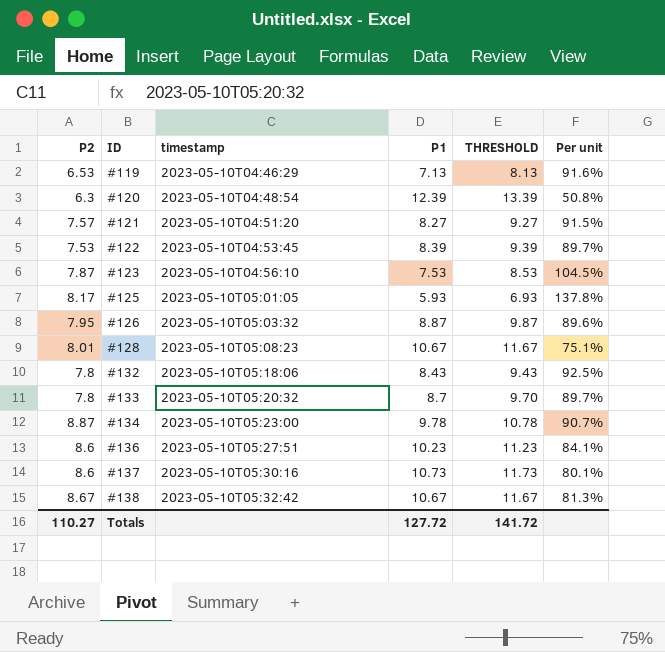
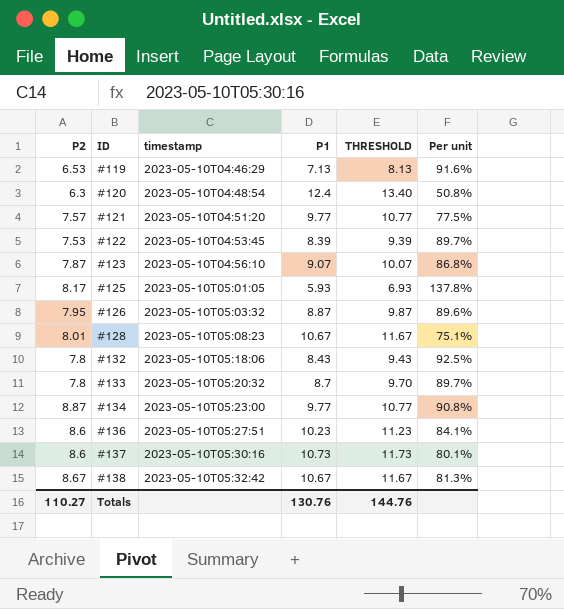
#120 | P1: 12.39 -> 12.4
#120 | THRESHOLD: 13.39 -> 13.40
#121 | P1: 8.27 -> 9.77
#121 | THRESHOLD: 9.27 -> 10.77
#121 | Per unit: 91.5% -> 77.5%
#123 | P1: 7.53 -> 9.07
#123 | THRESHOLD: 8.53 -> 10.07
#123 | Per unit: 104.5% -> 86.8%
#134 | P1: 9.78 -> 9.77
#134 | THRESHOLD: 10.78 -> 10.77
#134 | Per unit: 90.7% -> 90.8%
Totals | P1: 127.72 -> 130.76
Totals | THRESHOLD: 141.72 -> 144.76

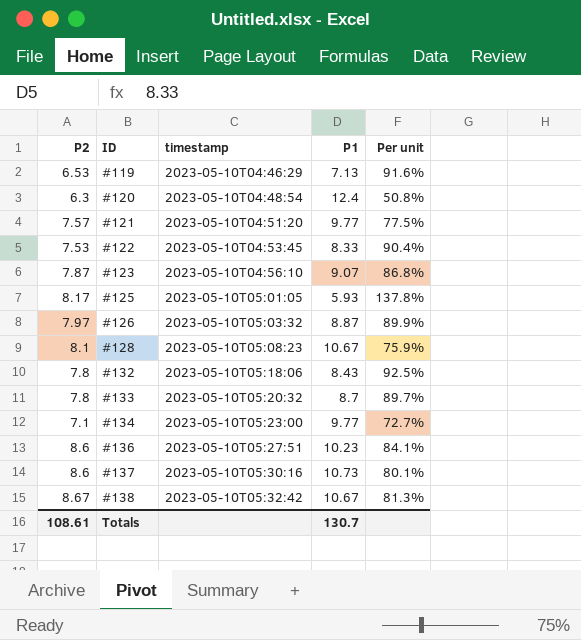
column THRESHOLD | formula: [P1] + 1 -> none
#122 | P1: 8.39 -> 8.33
#122 | Per unit: 89.7% -> 90.4%
#126 | P2: 7.95 -> 7.97
#126 | Per unit: 89.6% -> 89.9%
#128 | P2: 8.01 -> 8.1
#128 | Per unit: 75.1% -> 75.9%
#134 | P2: 8.87 -> 7.1
#134 | Per unit: 90.8% -> 72.7%
Totals | P2: 110.27 -> 108.61
Totals | P1: 130.76 -> 130.7

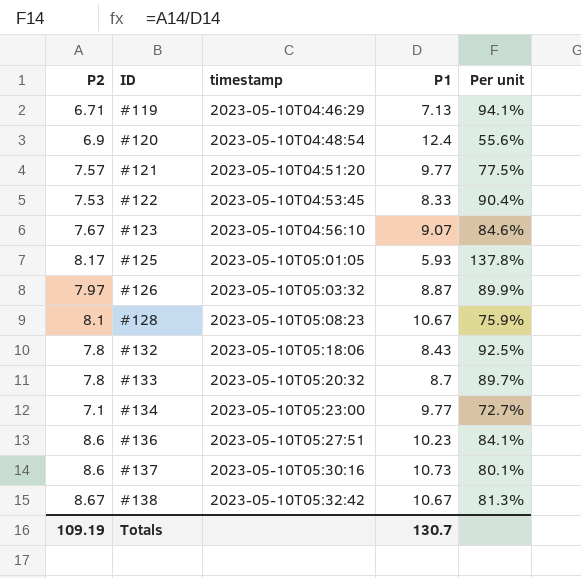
#119 | P2: 6.53 -> 6.71
#119 | Per unit: 91.6% -> 94.1%
#120 | P2: 6.3 -> 6.9
#120 | Per unit: 50.8% -> 55.6%
#123 | P2: 7.87 -> 7.67
#123 | Per unit: 86.8% -> 84.6%
Totals | P2: 108.61 -> 109.19

